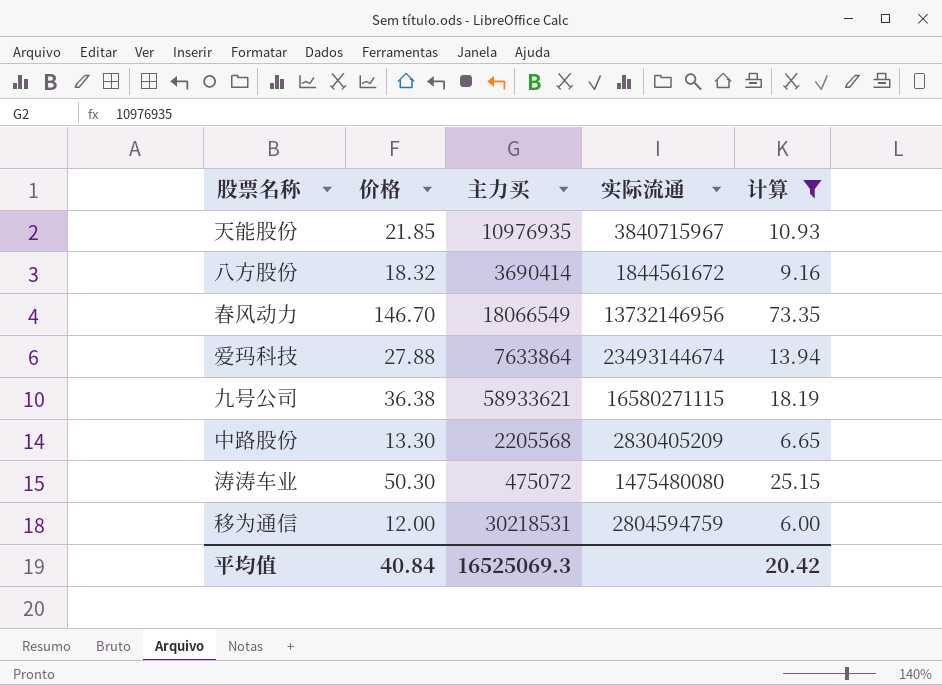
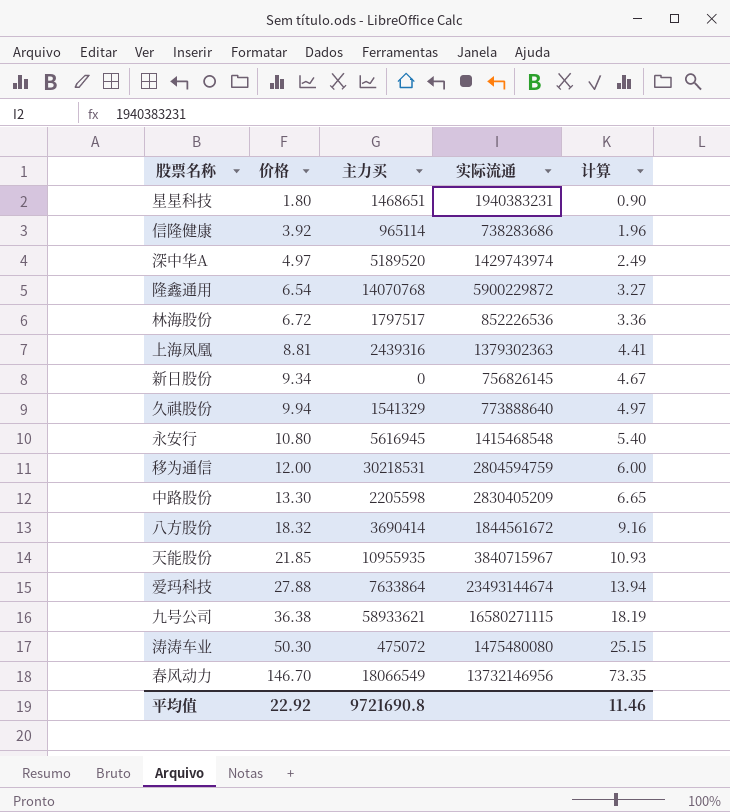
filter: 计算 >= 6.00 -> none
row order: none -> 价格 ascending
中路股份 | 主力买: 2205568 -> 2205598
天能股份 | 主力买: 10976935 -> 10955935
平均值 | 价格: 40.84 -> 22.92
平均值 | 主力买: 16525069.3 -> 9721690.8
平均值 | 计算: 20.42 -> 11.46

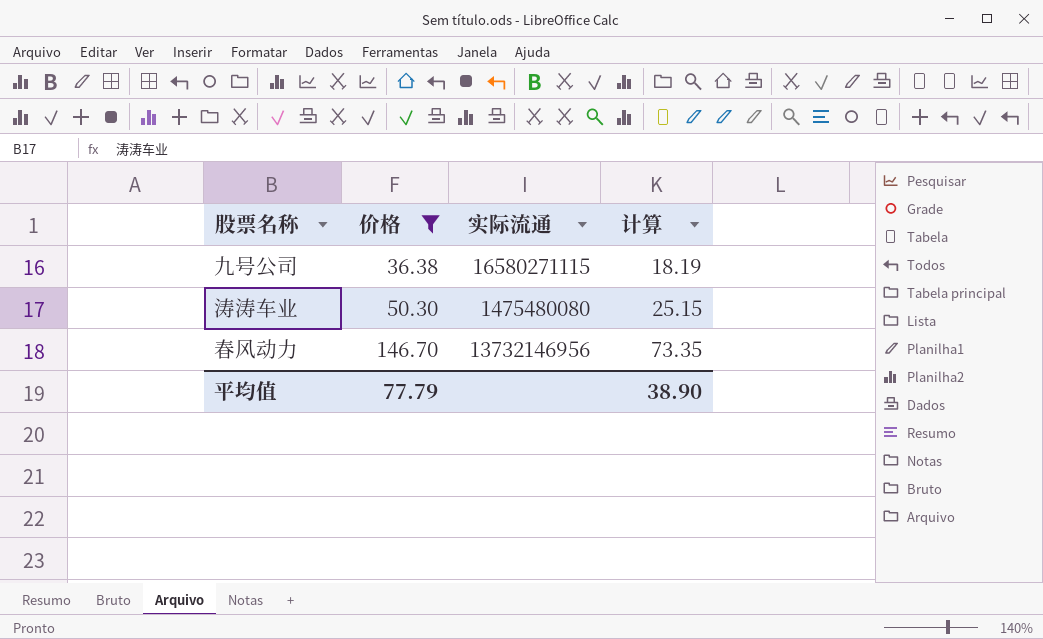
filter: none -> 价格 >= 36.38
column 主力买 | position: 3 -> none
平均值 | 价格: 22.92 -> 77.79
平均值 | 计算: 11.46 -> 38.90

